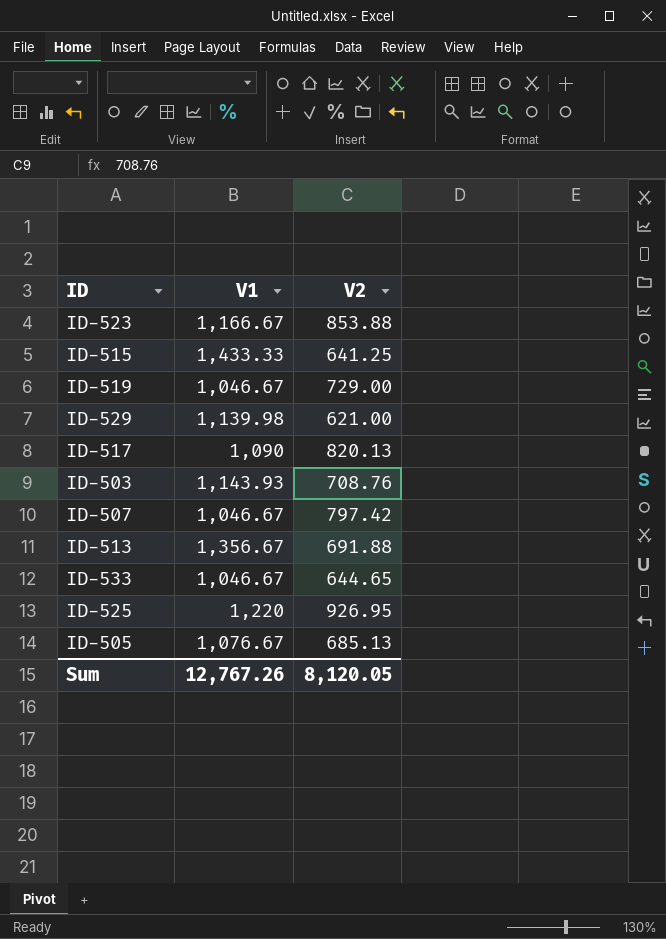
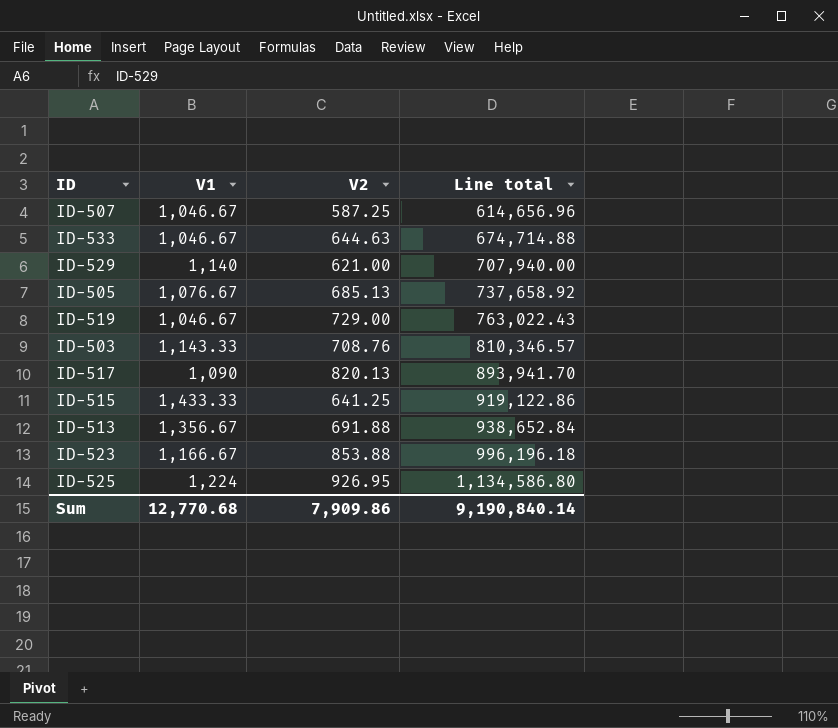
row order: none -> Line total ascending
column Line total | formula: none -> [V1] * [V2]
ID-507 | V2: 797.42 -> 587.25
ID-533 | V2: 644.65 -> 644.63
ID-529 | V1: 1,139.98 -> 1,140
ID-503 | V1: 1,143.93 -> 1,143.33
ID-525 | V1: 1,220 -> 1,224
Sum | V1: 12,767.26 -> 12,770.68
Sum | V2: 8,120.05 -> 7,909.86

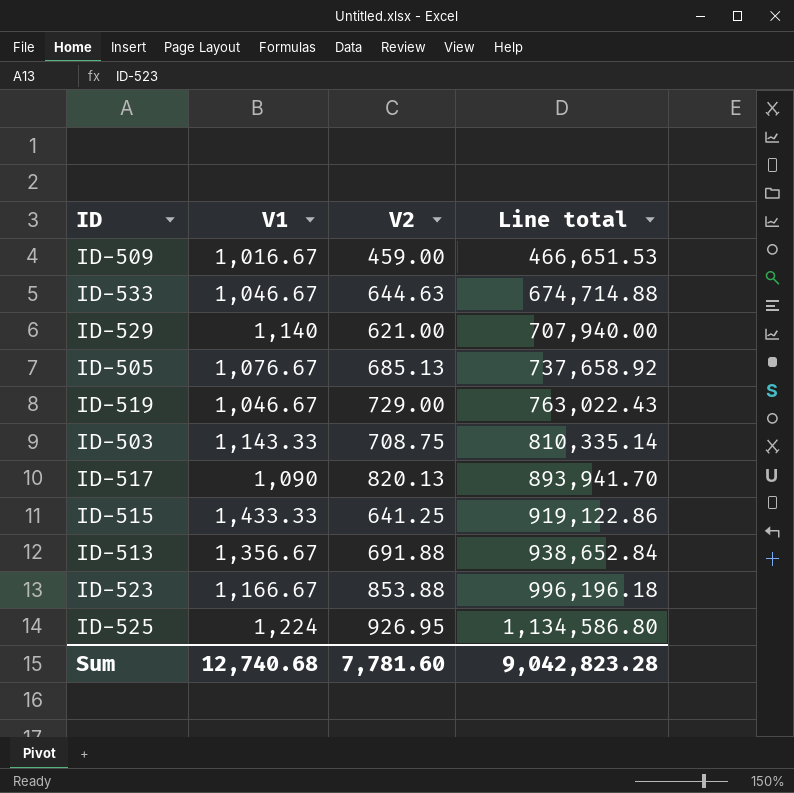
row ID-507: 1,046.67 | 587.25 | 614,656.96 -> none
row ID-509: none -> 1,016.67 | 459.00 | 466,651.53
ID-503 | V2: 708.76 -> 708.75
ID-503 | Line total: 810,346.57 -> 810,335.14
Sum | V1: 12,770.68 -> 12,740.68
Sum | V2: 7,909.86 -> 7,781.60
Sum | Line total: 9,190,840.14 -> 9,042,823.28

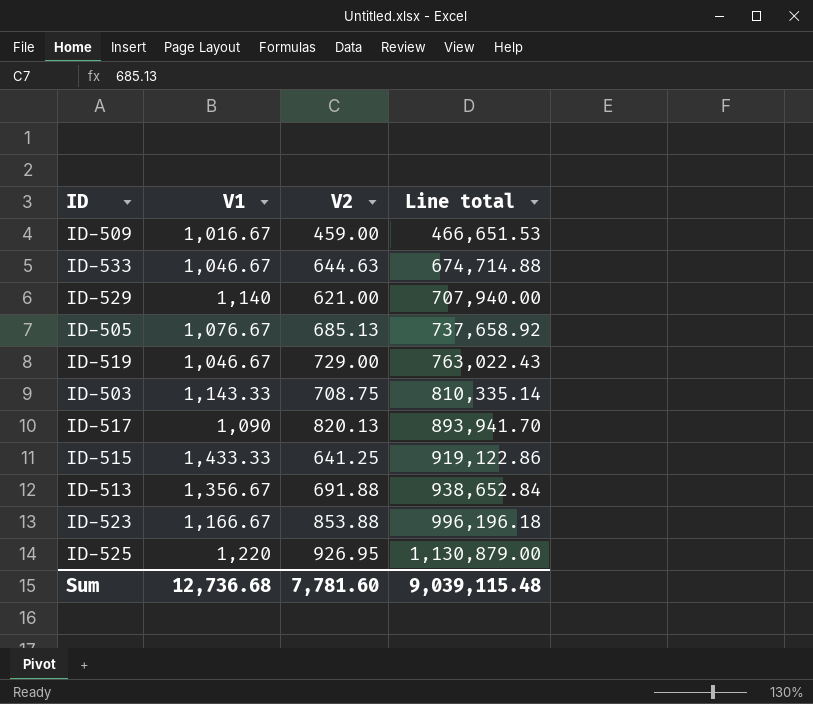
ID-525 | V1: 1,224 -> 1,220
ID-525 | Line total: 1,134,586.80 -> 1,130,879.00
Sum | V1: 12,740.68 -> 12,736.68
Sum | Line total: 9,042,823.28 -> 9,039,115.48

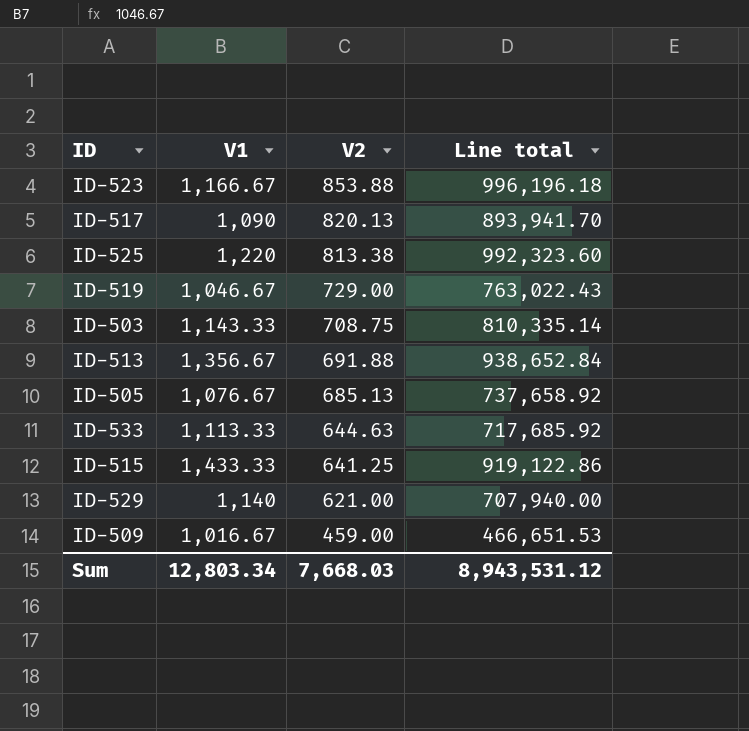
row order: Line total ascending -> V2 descending
ID-525 | V2: 926.95 -> 813.38
ID-525 | Line total: 1,130,879.00 -> 992,323.60
ID-533 | V1: 1,046.67 -> 1,113.33
ID-533 | Line total: 674,714.88 -> 717,685.92
Sum | V1: 12,736.68 -> 12,803.34
Sum | V2: 7,781.60 -> 7,668.03
Sum | Line total: 9,039,115.48 -> 8,943,531.12

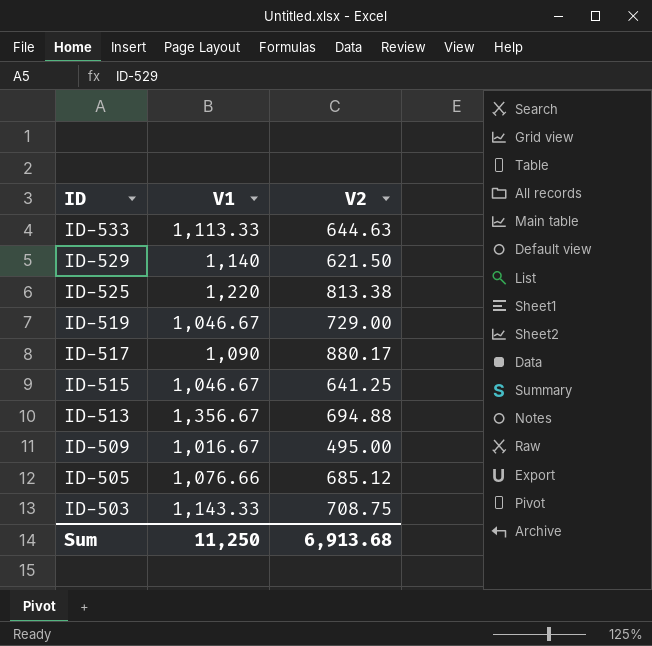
row order: V2 descending -> ID descending
column Line total | formula: [V1] * [V2] -> none
row ID-523: 1,166.67 | 853.88 | 996,196.18 -> none
ID-529 | V2: 621.00 -> 621.50
ID-517 | V2: 820.13 -> 880.17
ID-515 | V1: 1,433.33 -> 1,046.67
ID-513 | V2: 691.88 -> 694.88
ID-509 | V2: 459.00 -> 495.00
ID-505 | V1: 1,076.67 -> 1,076.66
ID-505 | V2: 685.13 -> 685.12
Sum | V1: 12,803.34 -> 11,250
Sum | V2: 7,668.03 -> 6,913.68

